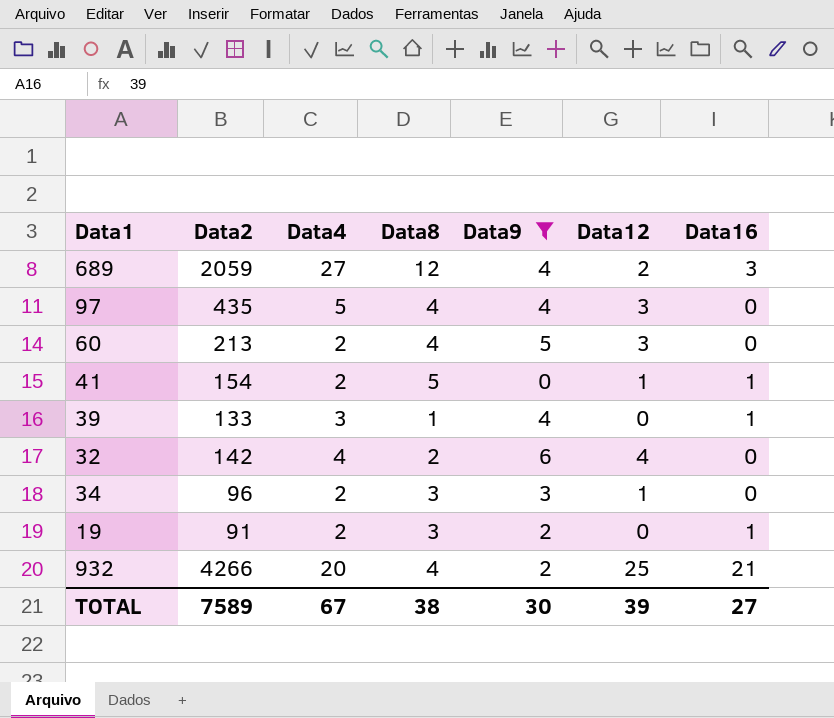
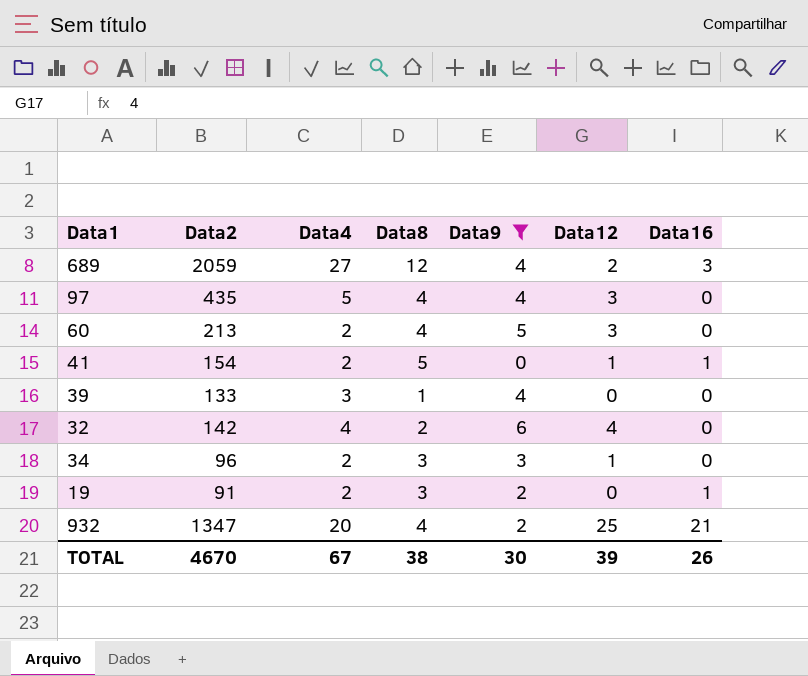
39 | Data16: 1 -> 0
932 | Data2: 4266 -> 1347
TOTAL | Data2: 7589 -> 4670
TOTAL | Data16: 27 -> 26

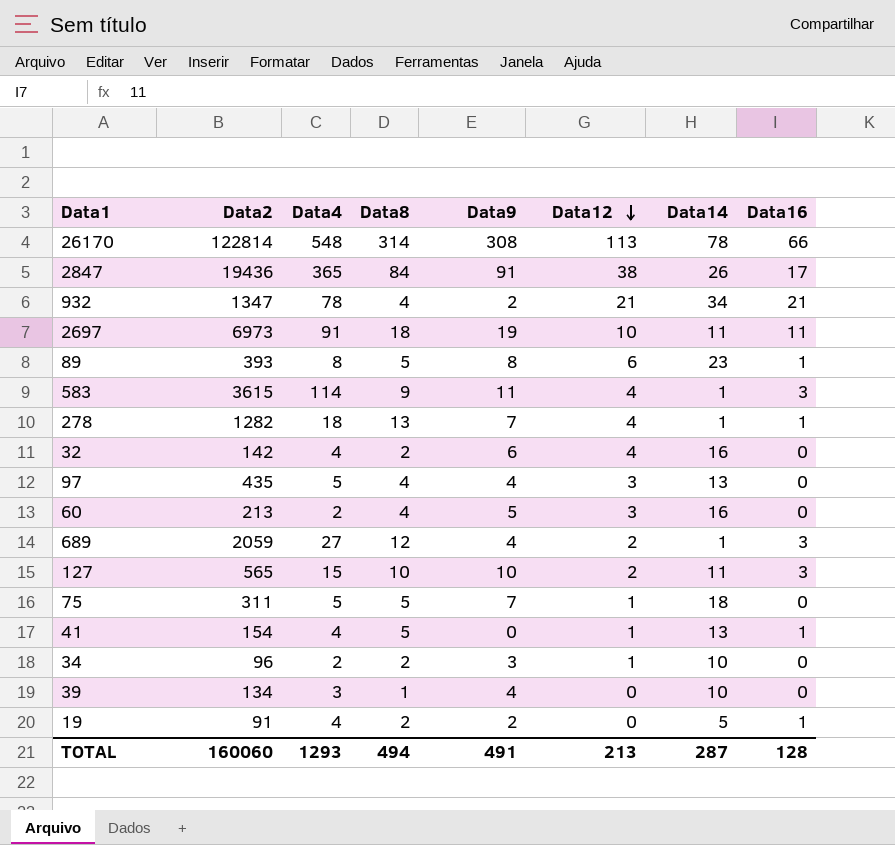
filter: Data9 <= 6 -> none
row order: none -> Data12 descending
column Data14 | position: none -> 7
932 | Data4: 20 -> 78
932 | Data12: 25 -> 21
41 | Data4: 2 -> 4
34 | Data8: 3 -> 2
39 | Data2: 133 -> 134
19 | Data4: 2 -> 4
19 | Data8: 3 -> 2
TOTAL | Data2: 4670 -> 160060
TOTAL | Data4: 67 -> 1293
TOTAL | Data8: 38 -> 494
TOTAL | Data9: 30 -> 491
TOTAL | Data12: 39 -> 213
TOTAL | Data16: 26 -> 128

